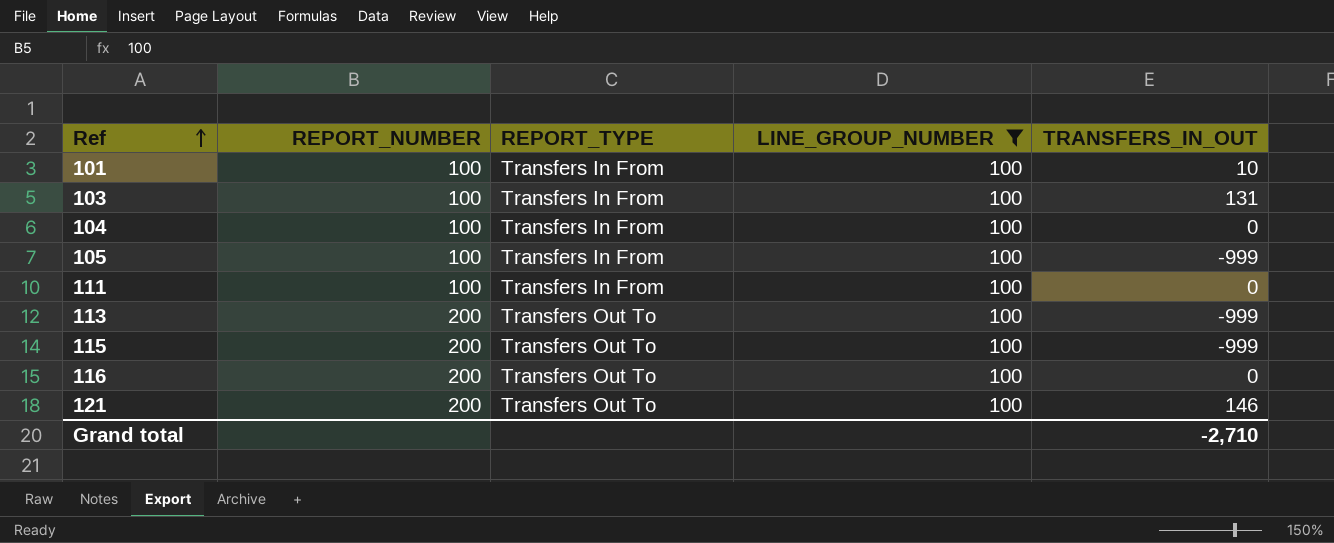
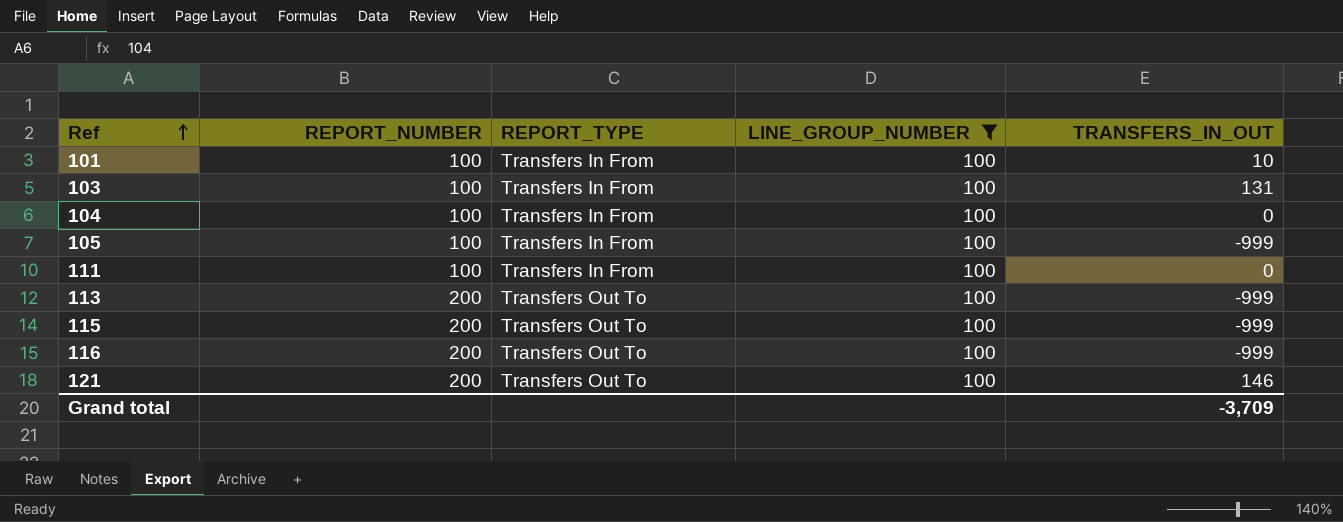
116 | TRANSFERS_IN_OUT: 0 -> -999
Grand total | TRANSFERS_IN_OUT: -2,710 -> -3,709

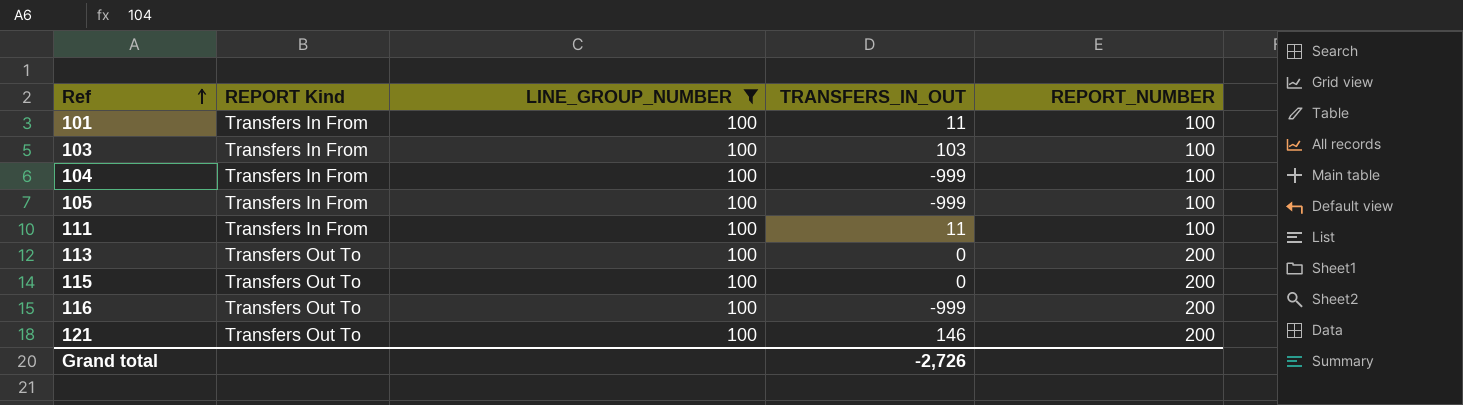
column name: REPORT_TYPE -> REPORT Kind
column REPORT_NUMBER | position: 2 -> 5
101 | TRANSFERS_IN_OUT: 10 -> 11
103 | TRANSFERS_IN_OUT: 131 -> 103
104 | TRANSFERS_IN_OUT: 0 -> -999
111 | TRANSFERS_IN_OUT: 0 -> 11
113 | TRANSFERS_IN_OUT: -999 -> 0
115 | TRANSFERS_IN_OUT: -999 -> 0
Grand total | TRANSFERS_IN_OUT: -3,709 -> -2,726

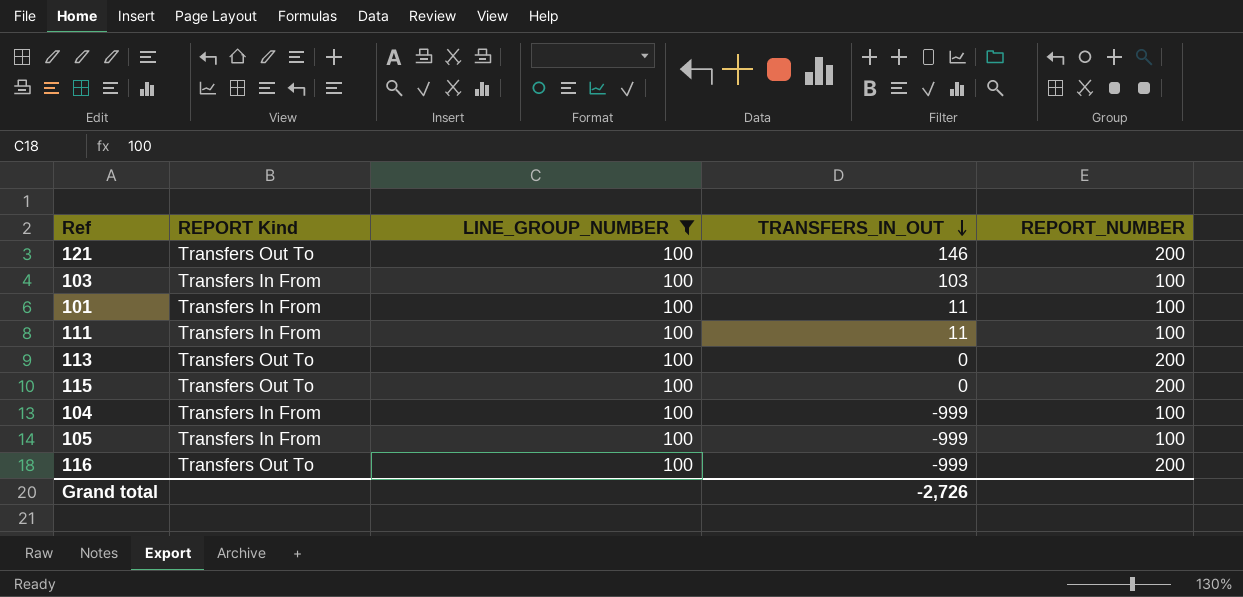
row order: Ref ascending -> TRANSFERS_IN_OUT descending

